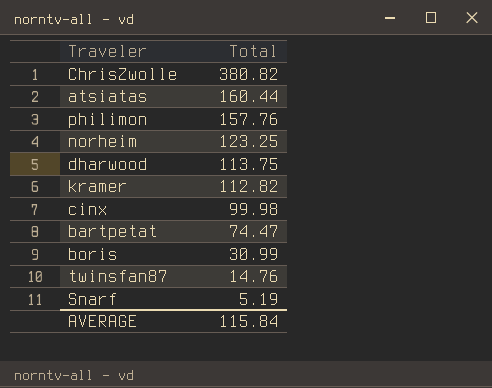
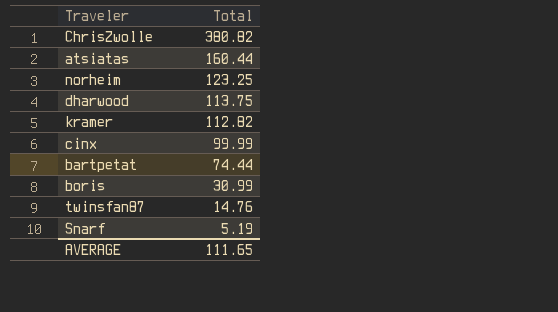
row philimon: 157.76 -> none
cinx | Total: 99.98 -> 99.99
bartpetat | Total: 74.47 -> 74.44
AVERAGE | Total: 115.84 -> 111.65

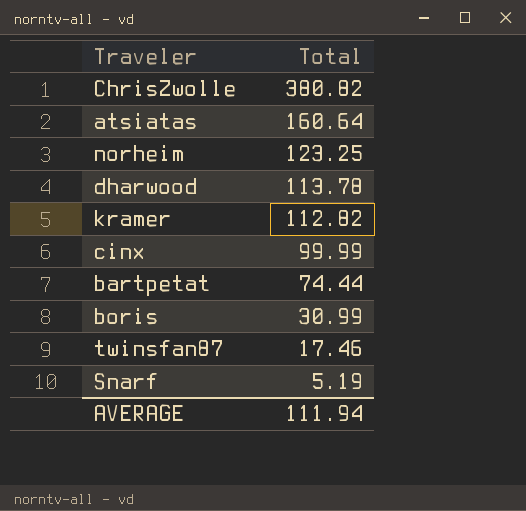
atsiatas | Total: 160.44 -> 160.64
dharwood | Total: 113.75 -> 113.78
twinsfan87 | Total: 14.76 -> 17.46
AVERAGE | Total: 111.65 -> 111.94

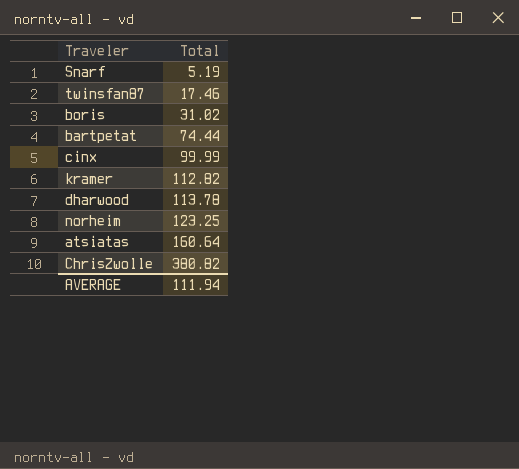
row order: Total descending -> Total ascending
boris | Total: 30.99 -> 31.02

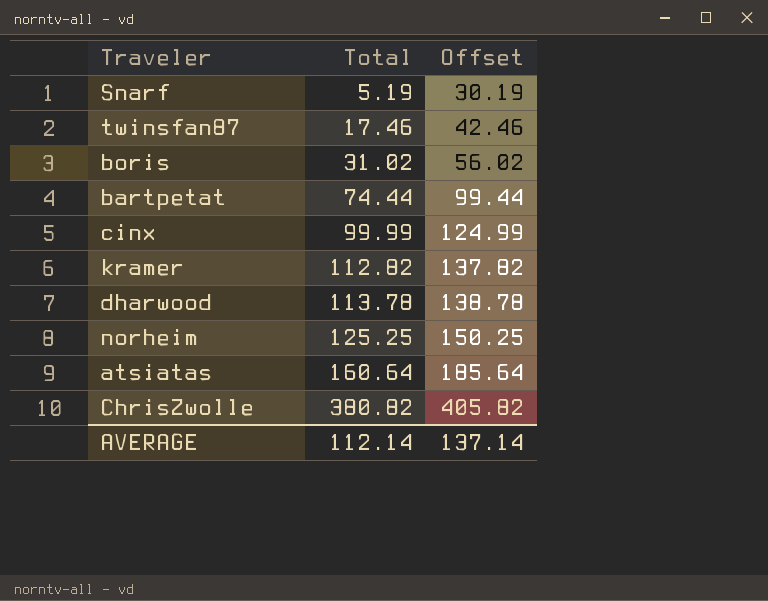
column Offset | formula: none -> [Total] + 25
norheim | Total: 123.25 -> 125.25
AVERAGE | Total: 111.94 -> 112.14

